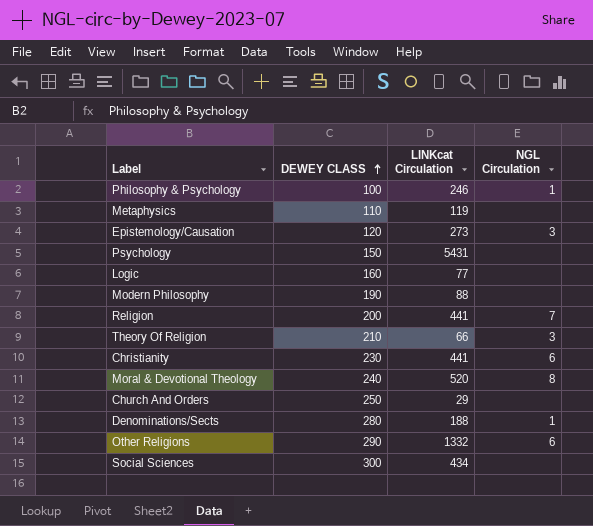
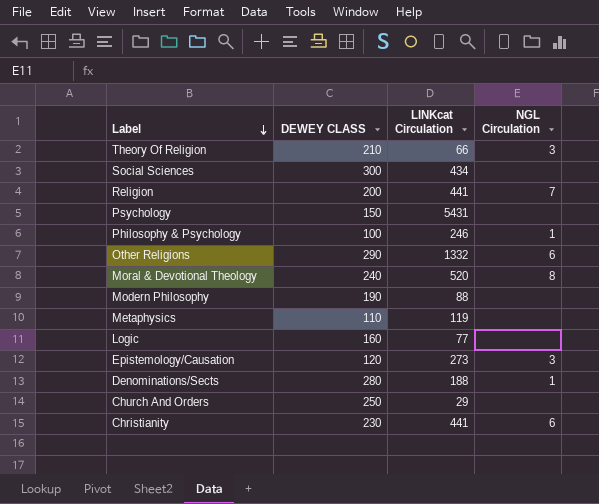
row order: DEWEY CLASS ascending -> Label descending

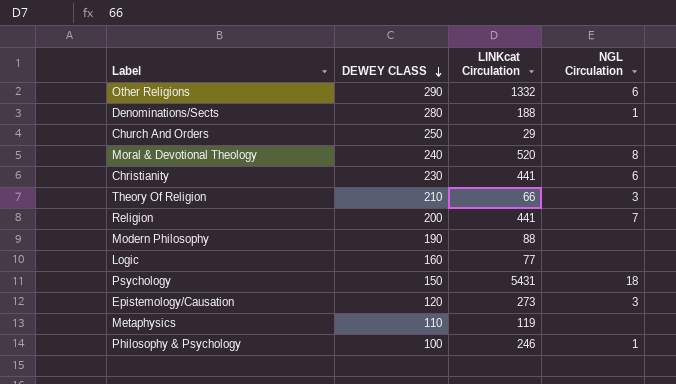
row order: Label descending -> DEWEY CLASS descending
row Social Sciences: 300 | 434 | none -> none
Psychology | NGL Circulation: none -> 18

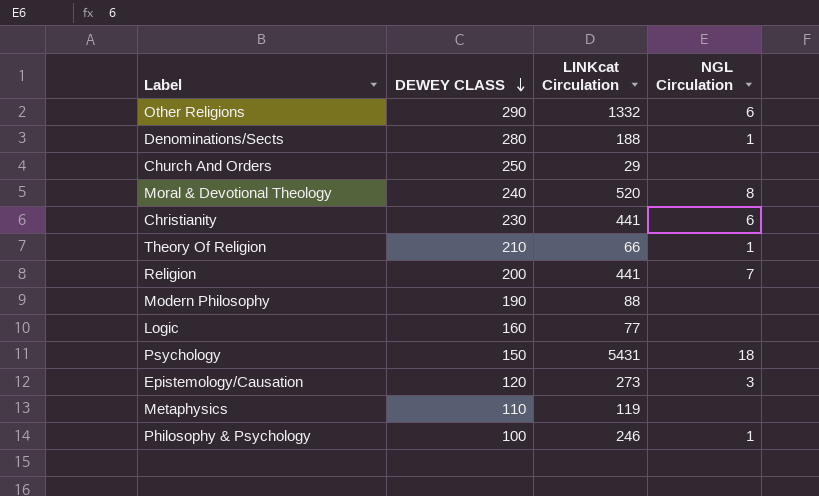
Theory Of Religion | NGL Circulation: 3 -> 1

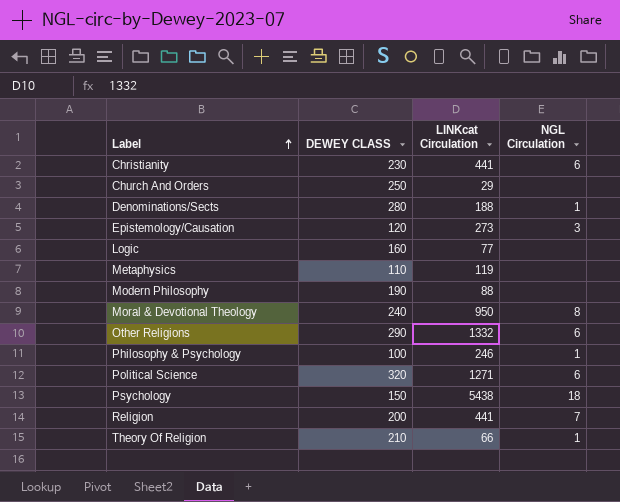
row order: DEWEY CLASS descending -> Label ascending
Moral & Devotional Theology | LINKcat Circulation: 520 -> 950
row Political Science: none -> 320 | 1271 | 6
Psychology | LINKcat Circulation: 5431 -> 5438

